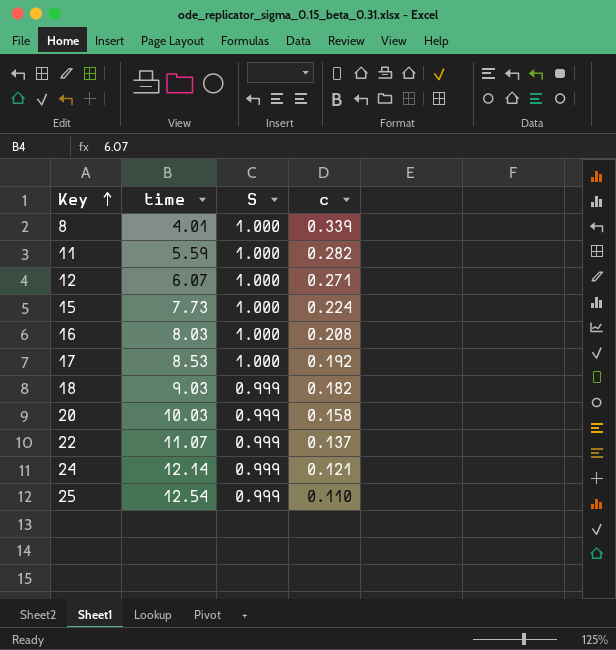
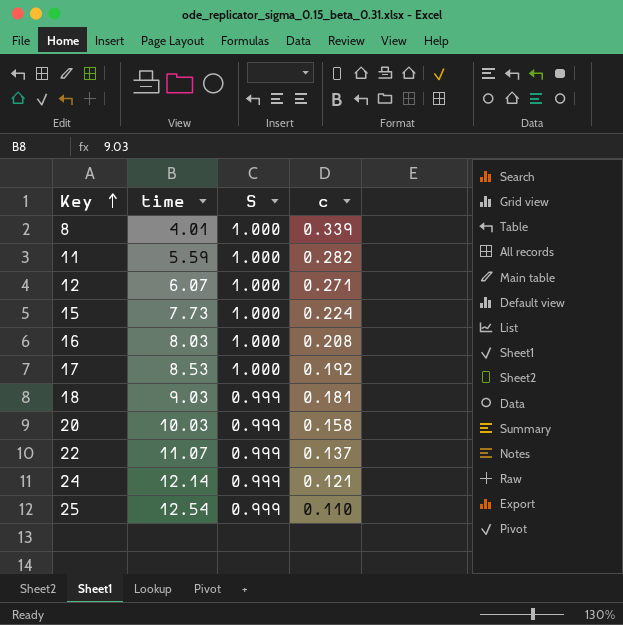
18 | c: 0.182 -> 0.181

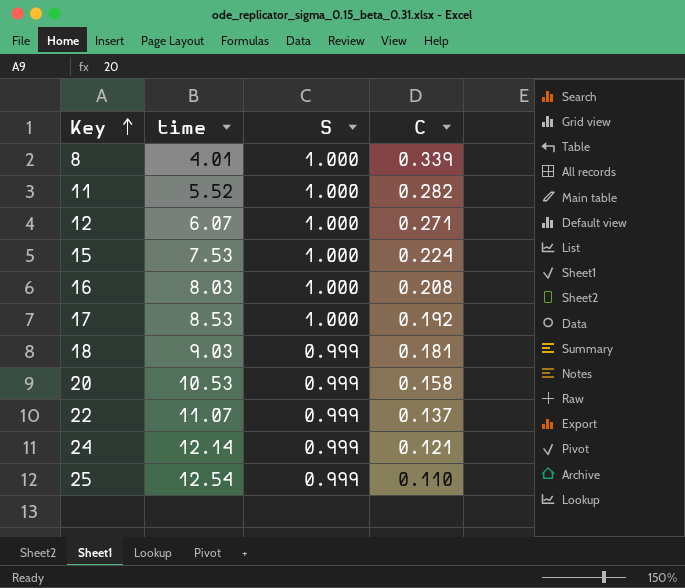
column name: c -> C
11 | time: 5.59 -> 5.52
15 | time: 7.73 -> 7.53
20 | time: 10.03 -> 10.53

